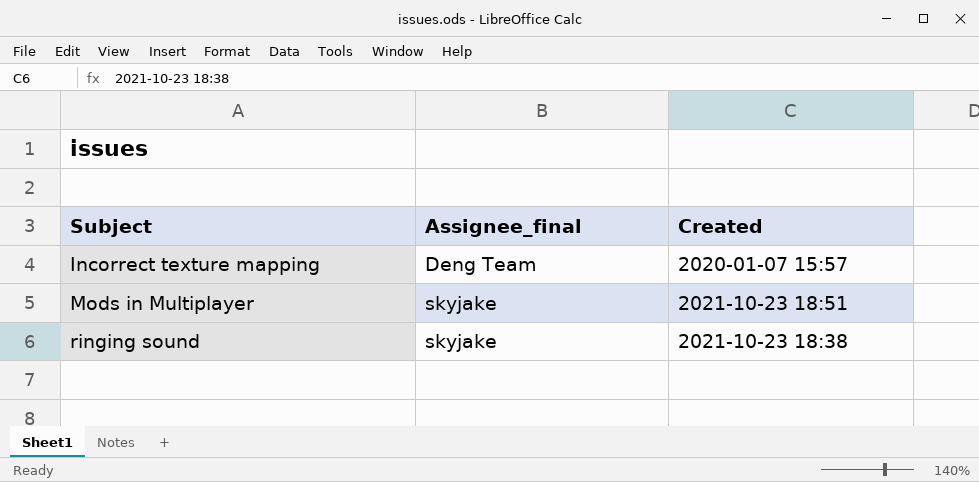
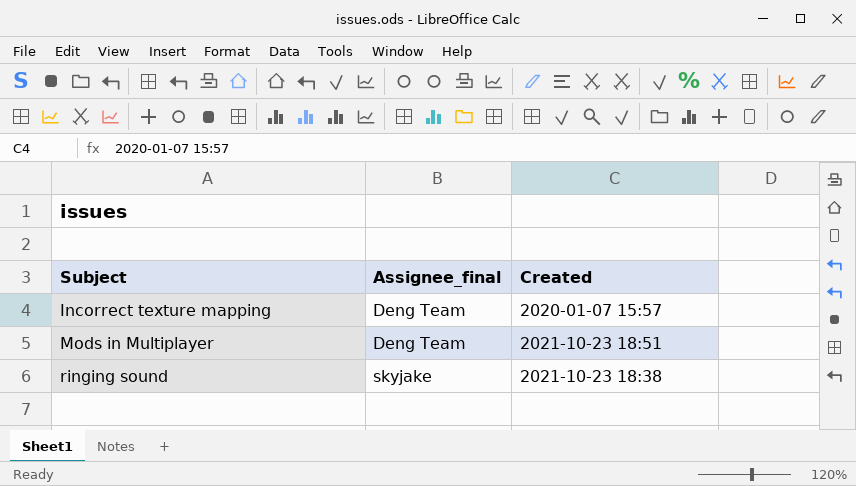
Mods in Multiplayer | Assignee_final: skyjake -> Deng Team

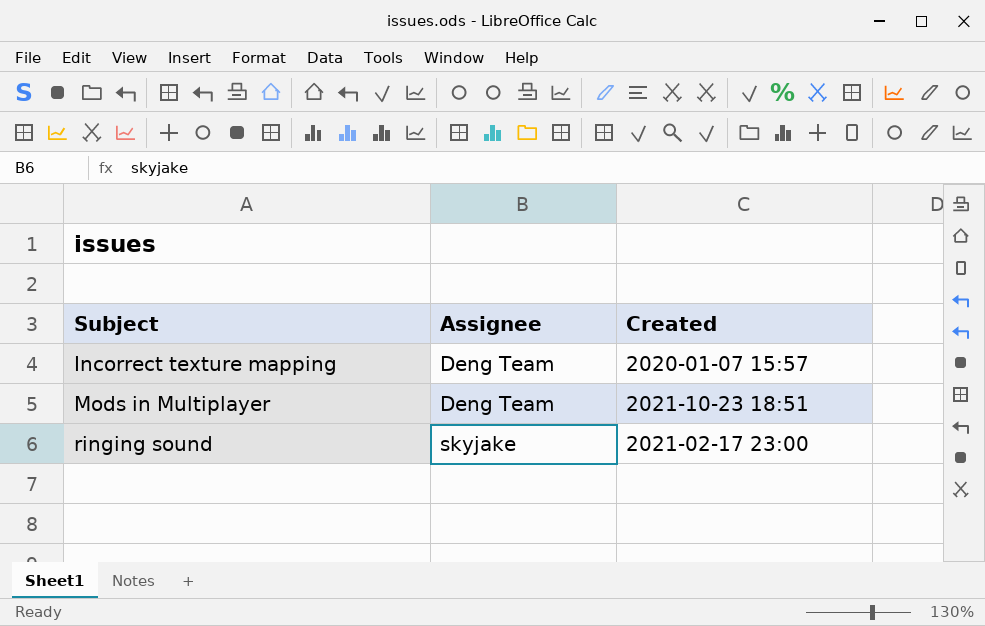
column name: Assignee_final -> Assignee
ringing sound | Created: 2021-10-23 18:38 -> 2021-02-17 23:00

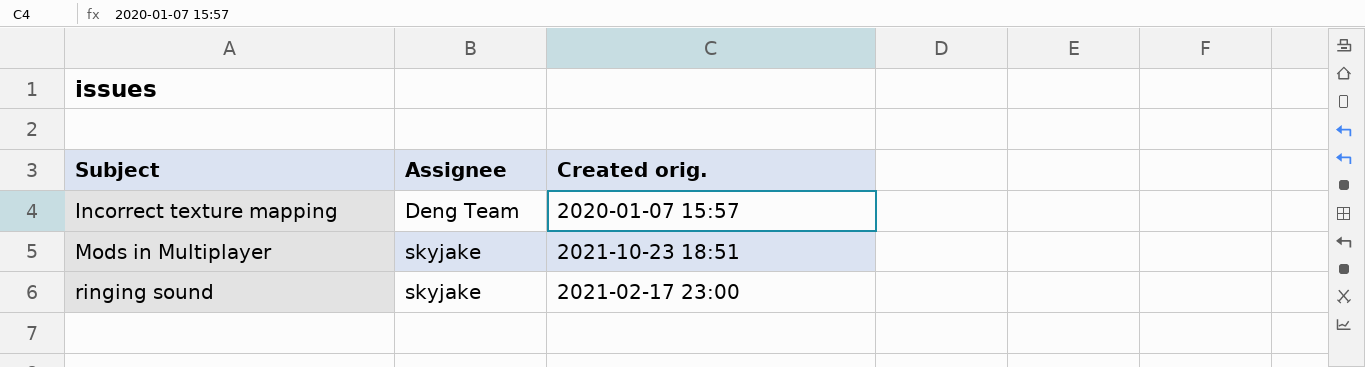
column name: Created -> Created orig.
Mods in Multiplayer | Assignee: Deng Team -> skyjake

